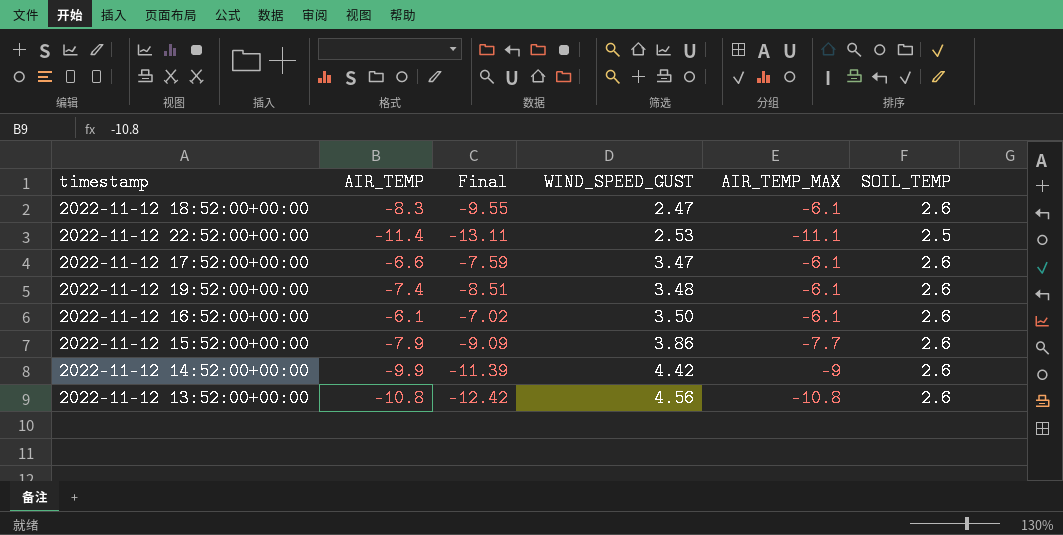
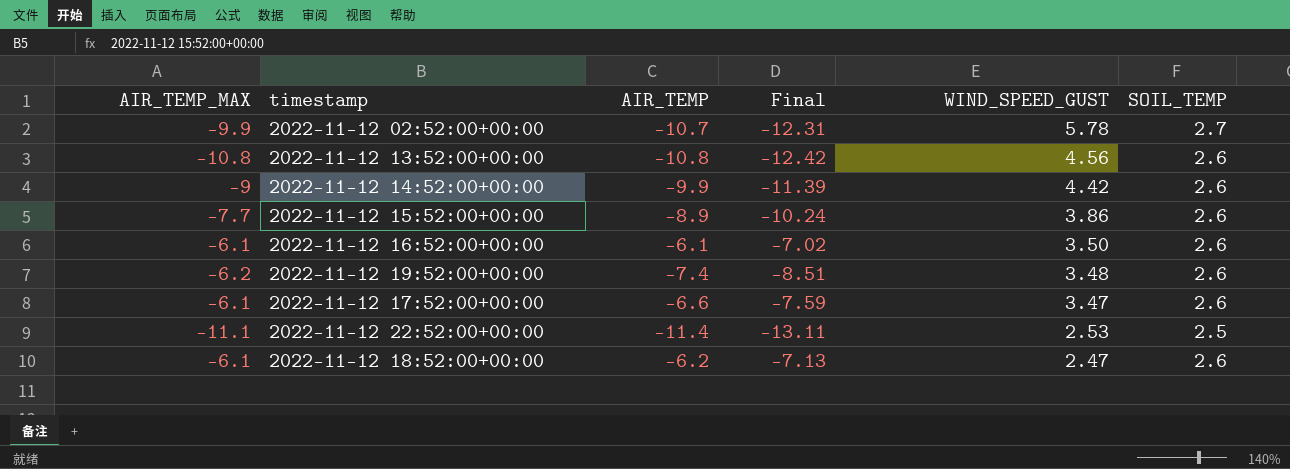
row order: WIND_SPEED_GUST ascending -> WIND_SPEED_GUST descending
column AIR_TEMP_MAX | position: 5 -> 1
row 2022-11-12 02:52:00+00:00: none -> -9.9 | -10.7 | -12.31 | 5.78 | 2.7
2022-11-12 15:52:00+00:00 | AIR_TEMP: -7.9 -> -8.9
2022-11-12 15:52:00+00:00 | Final: -9.09 -> -10.24
2022-11-12 19:52:00+00:00 | AIR_TEMP_MAX: -6.1 -> -6.2
2022-11-12 18:52:00+00:00 | AIR_TEMP: -8.3 -> -6.2
2022-11-12 18:52:00+00:00 | Final: -9.55 -> -7.13

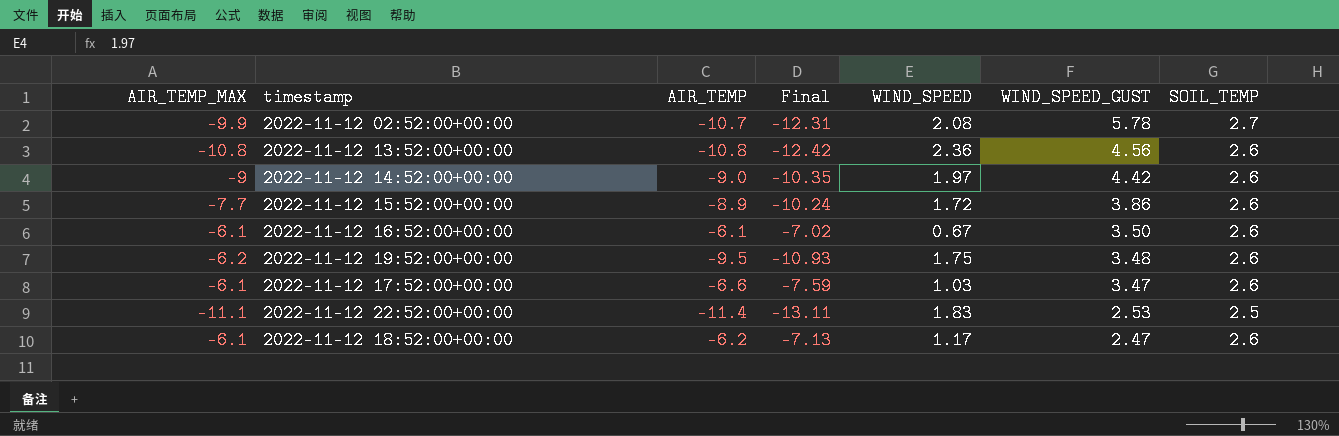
column WIND_SPEED | position: none -> 5
2022-11-12 14:52:00+00:00 | AIR_TEMP: -9.9 -> -9.0
2022-11-12 14:52:00+00:00 | Final: -11.39 -> -10.35
2022-11-12 19:52:00+00:00 | AIR_TEMP: -7.4 -> -9.5
2022-11-12 19:52:00+00:00 | Final: -8.51 -> -10.93

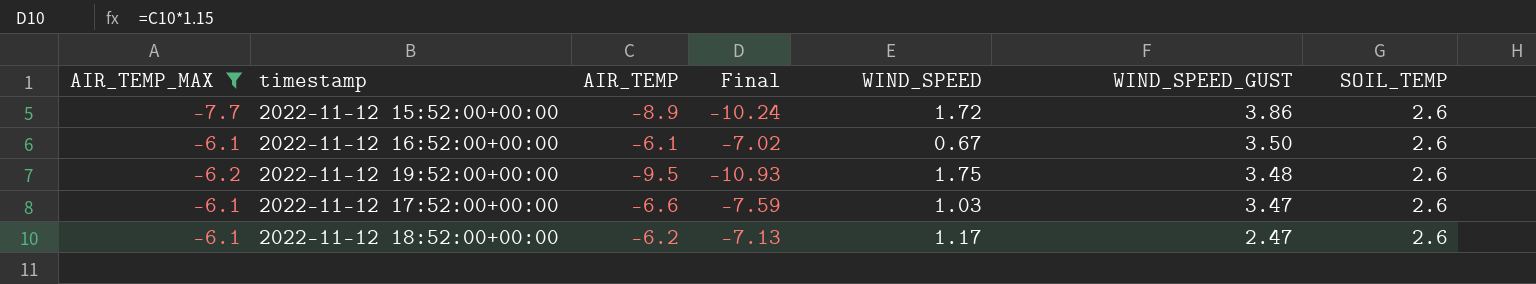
filter: none -> AIR_TEMP_MAX >= -7.7

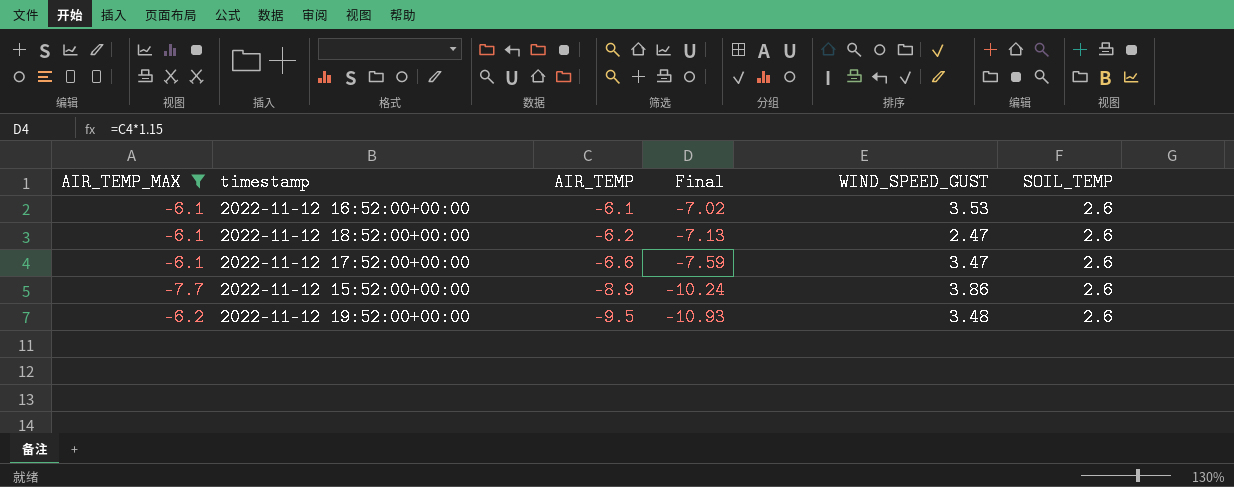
row order: WIND_SPEED_GUST descending -> AIR_TEMP descending
column WIND_SPEED | position: 5 -> none
2022-11-12 16:52:00+00:00 | WIND_SPEED_GUST: 3.50 -> 3.53

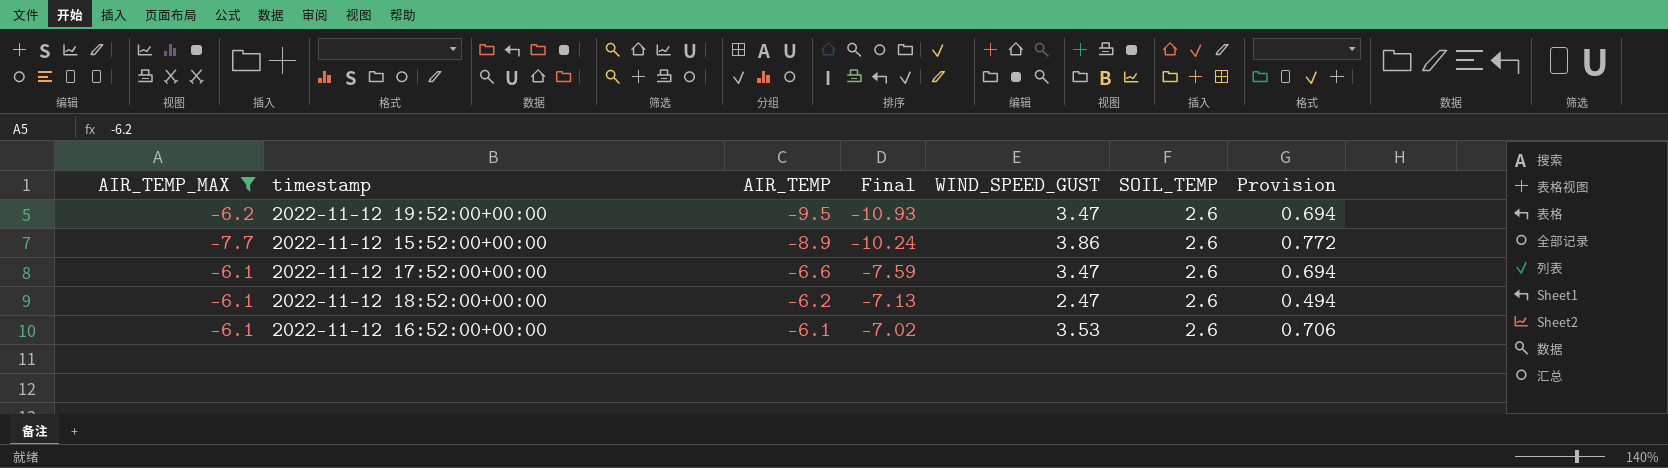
row order: AIR_TEMP descending -> AIR_TEMP ascending
column Provision | formula: none -> [WIND_SPEED_GUST] * 0.2
2022-11-12 19:52:00+00:00 | WIND_SPEED_GUST: 3.48 -> 3.47

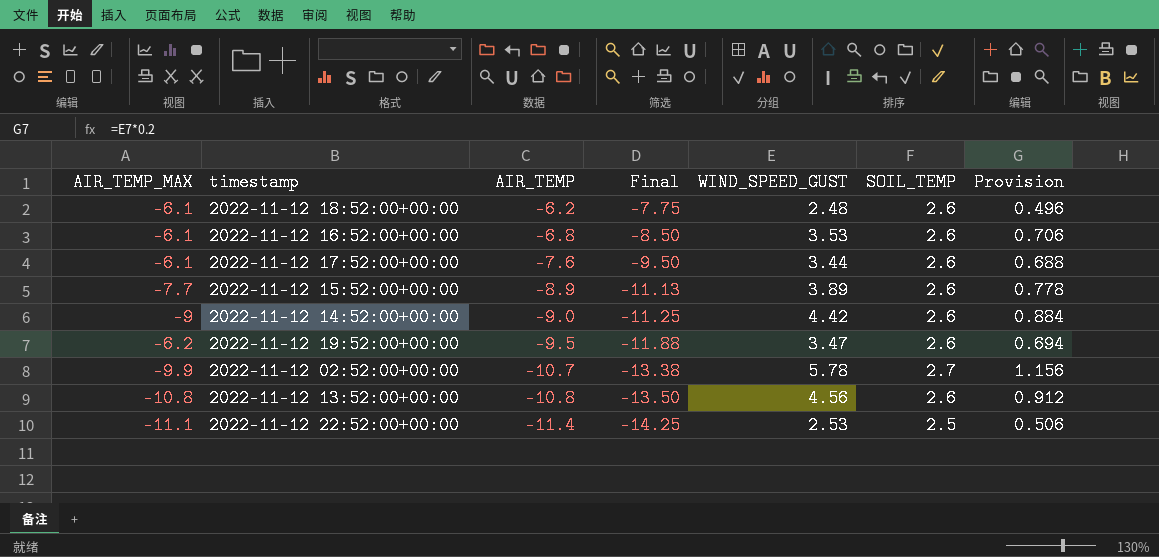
filter: AIR_TEMP_MAX >= -7.7 -> none
row order: AIR_TEMP ascending -> AIR_TEMP descending
column Final | formula: [AIR_TEMP] * 1.15 -> [AIR_TEMP] * 1.25
2022-11-12 18:52:00+00:00 | WIND_SPEED_GUST: 2.47 -> 2.48
2022-11-12 18:52:00+00:00 | Provision: 0.494 -> 0.496
2022-11-12 16:52:00+00:00 | AIR_TEMP: -6.1 -> -6.8
2022-11-12 17:52:00+00:00 | AIR_TEMP: -6.6 -> -7.6
2022-11-12 17:52:00+00:00 | WIND_SPEED_GUST: 3.47 -> 3.44
2022-11-12 17:52:00+00:00 | Provision: 0.694 -> 0.688
2022-11-12 15:52:00+00:00 | WIND_SPEED_GUST: 3.86 -> 3.89
2022-11-12 15:52:00+00:00 | Provision: 0.772 -> 0.778

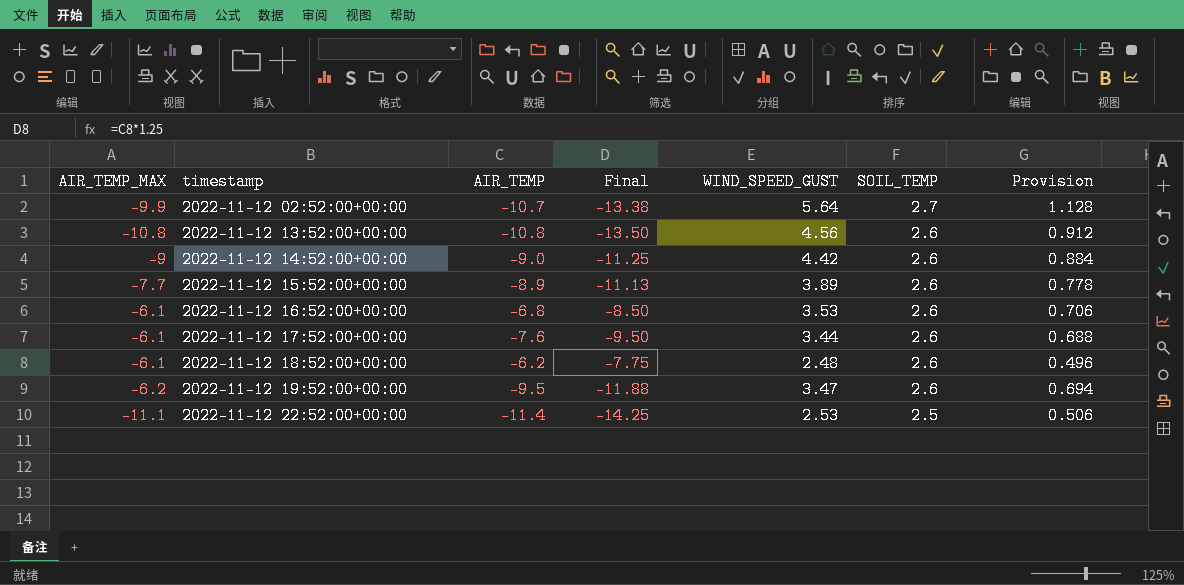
row order: AIR_TEMP descending -> timestamp ascending
2022-11-12 02:52:00+00:00 | WIND_SPEED_GUST: 5.78 -> 5.64
2022-11-12 02:52:00+00:00 | Provision: 1.156 -> 1.128

